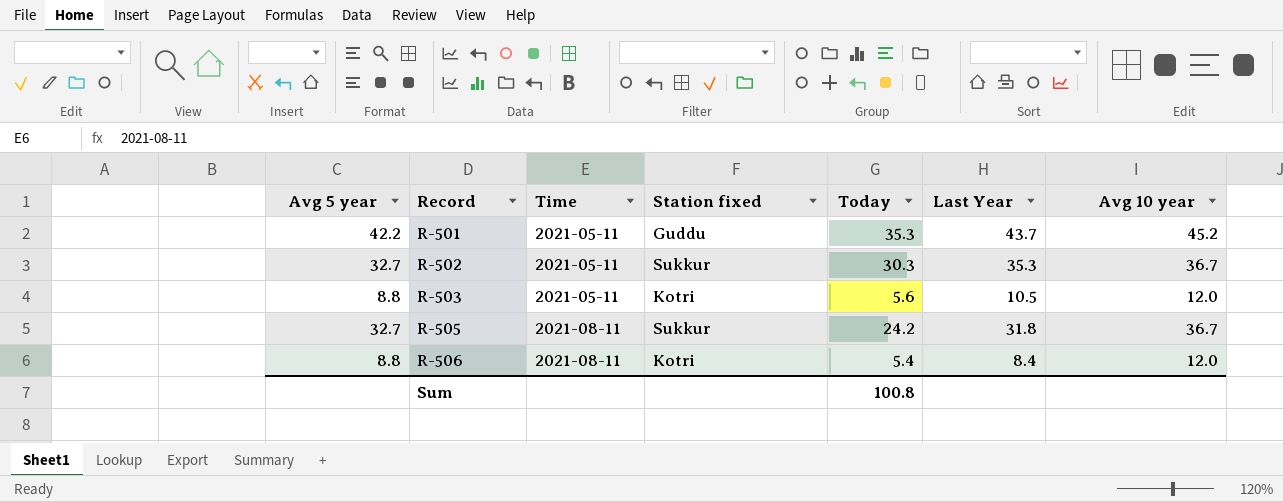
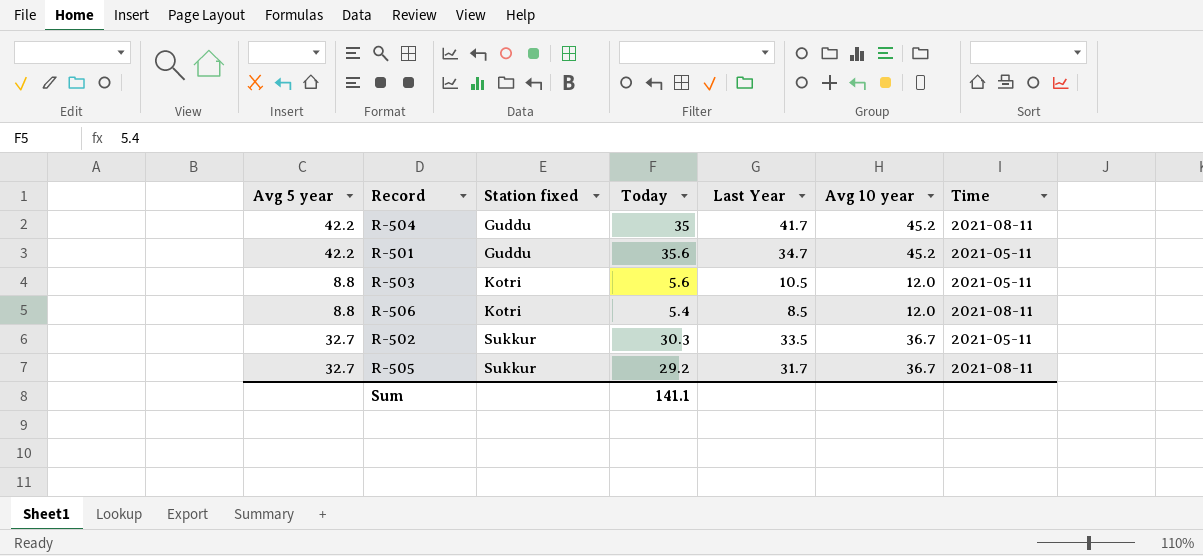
row order: Record ascending -> Station fixed ascending
column Time | position: 3 -> 7
row R-504: none -> 42.2 | Guddu | 35 | 41.7 | 45.2 | 2021-08-11
R-501 | Today: 35.3 -> 35.6
R-501 | Last Year: 43.7 -> 34.7
R-506 | Last Year: 8.4 -> 8.5
R-502 | Last Year: 35.3 -> 33.5
R-505 | Today: 24.2 -> 29.2
R-505 | Last Year: 31.8 -> 31.7
Sum | Today: 100.8 -> 141.1

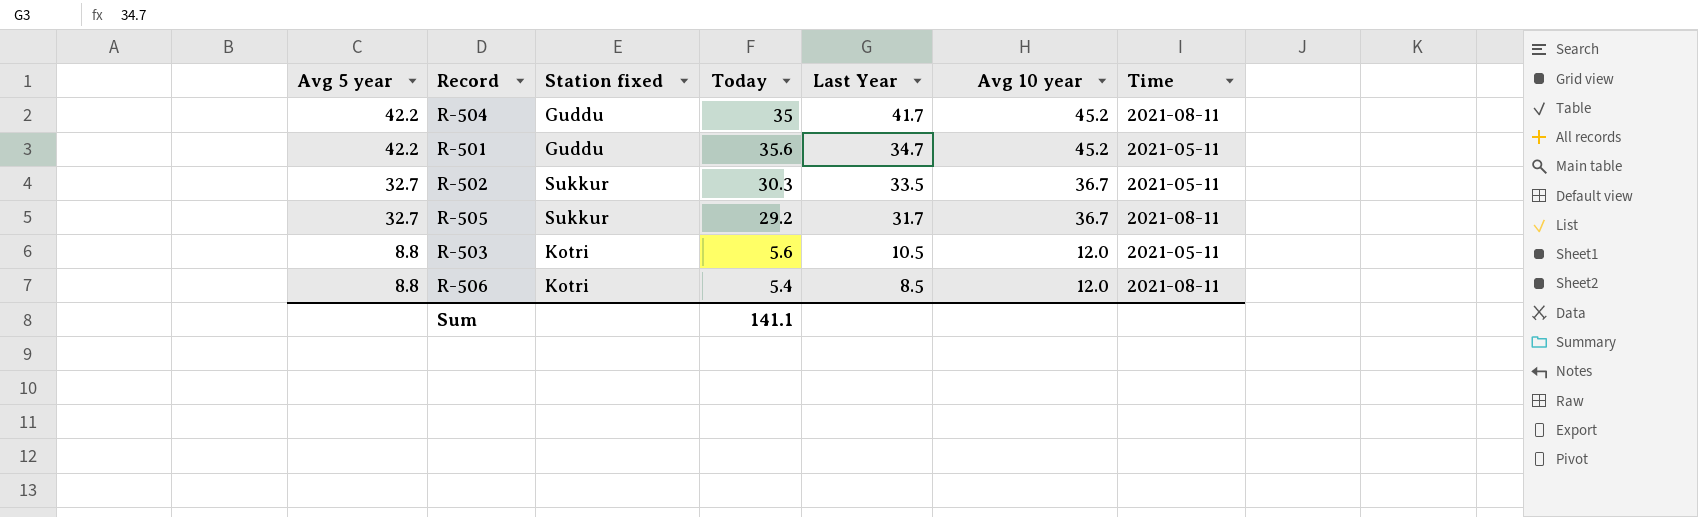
row order: Station fixed ascending -> Avg 5 year descending

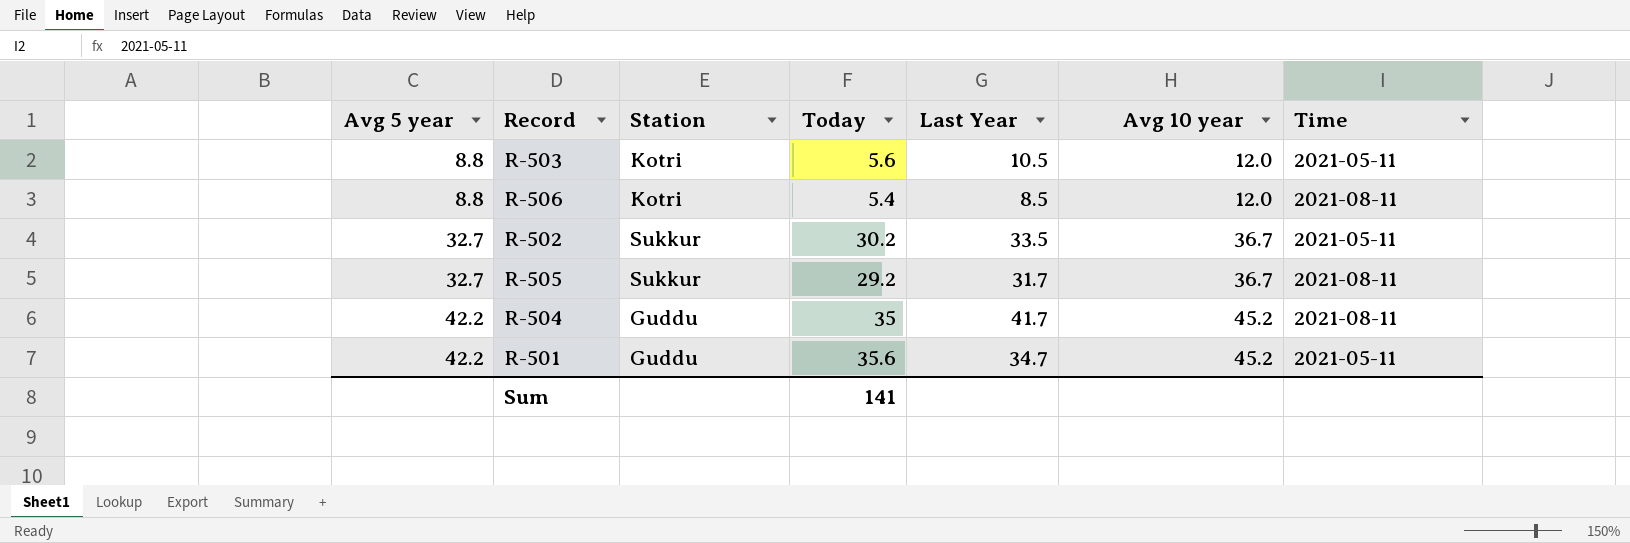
row order: Avg 5 year descending -> Avg 5 year ascending
column name: Station fixed -> Station
R-502 | Today: 30.3 -> 30.2
Sum | Today: 141.1 -> 141

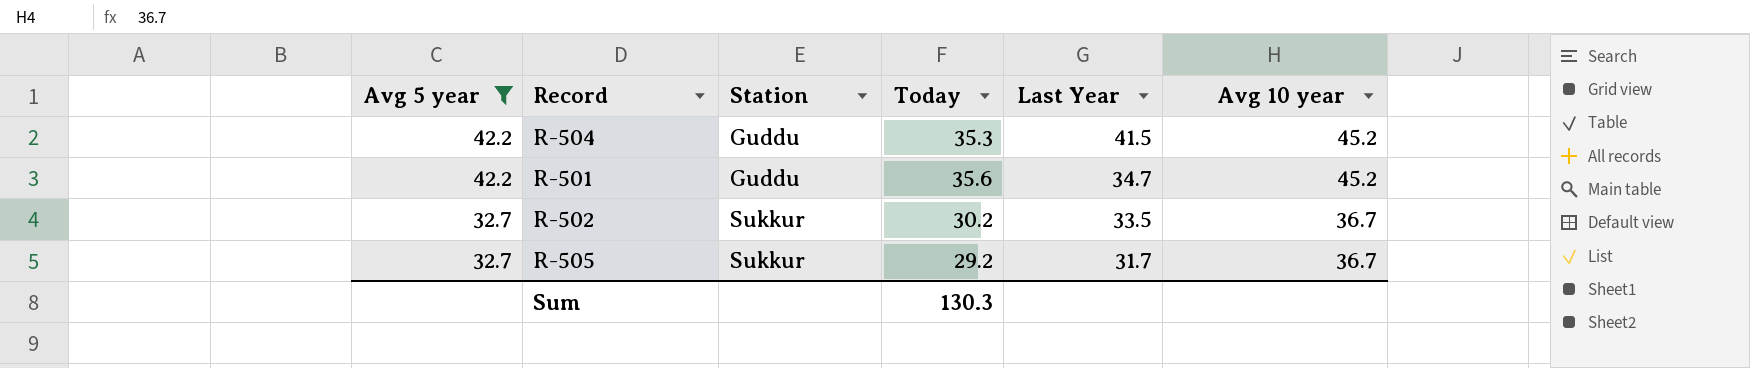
filter: none -> Avg 5 year != 8.8
row order: Avg 5 year ascending -> Avg 5 year descending
column Time | position: 7 -> none
R-504 | Today: 35 -> 35.3
R-504 | Last Year: 41.7 -> 41.5
Sum | Today: 141 -> 130.3

